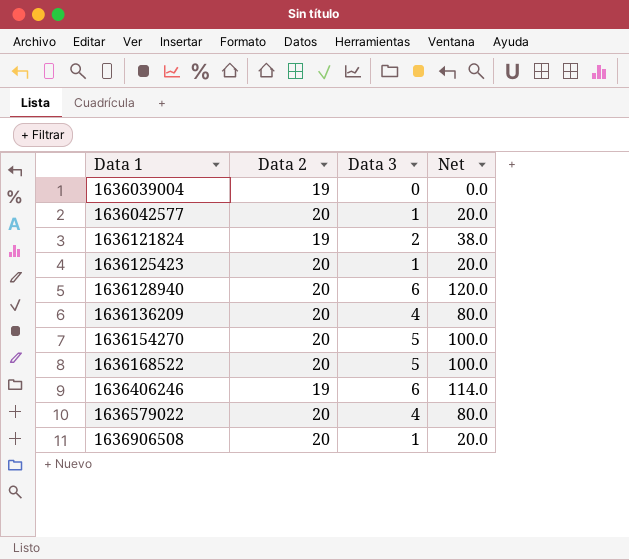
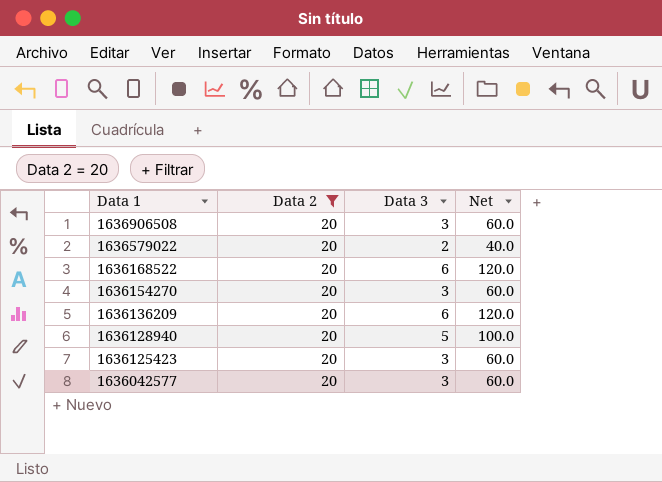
filter: none -> Data 2 = 20
row order: Data 1 ascending -> Data 1 descending
1636906508 | Data 3: 1 -> 3
1636906508 | Net: 20.0 -> 60.0
1636579022 | Data 3: 4 -> 2
1636579022 | Net: 80.0 -> 40.0
1636168522 | Data 3: 5 -> 6
1636168522 | Net: 100.0 -> 120.0
1636154270 | Data 3: 5 -> 3
1636154270 | Net: 100.0 -> 60.0
1636136209 | Data 3: 4 -> 6
1636136209 | Net: 80.0 -> 120.0
1636128940 | Data 3: 6 -> 5
1636128940 | Net: 120.0 -> 100.0
1636125423 | Data 3: 1 -> 3
1636125423 | Net: 20.0 -> 60.0
1636042577 | Data 3: 1 -> 3
1636042577 | Net: 20.0 -> 60.0

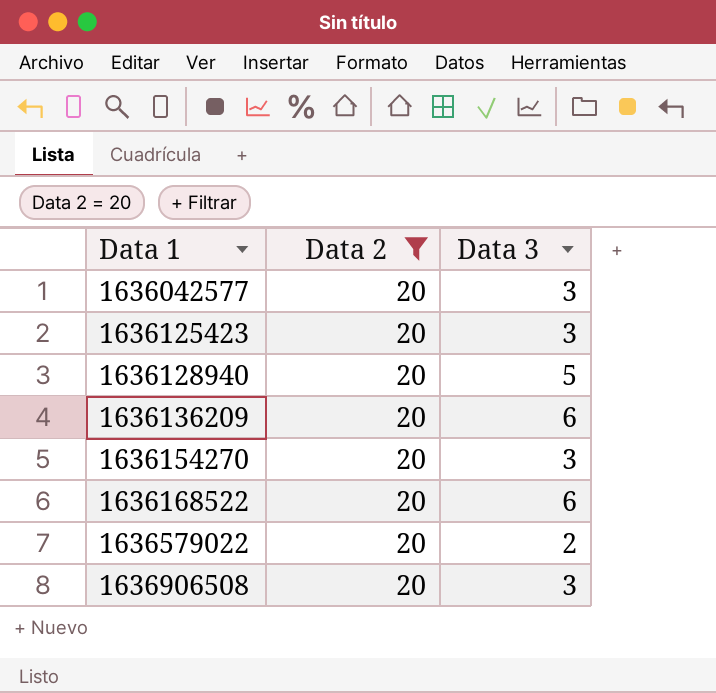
row order: Data 1 descending -> Data 1 ascending
column Net | formula: [Data 2] * [Data 3] -> none

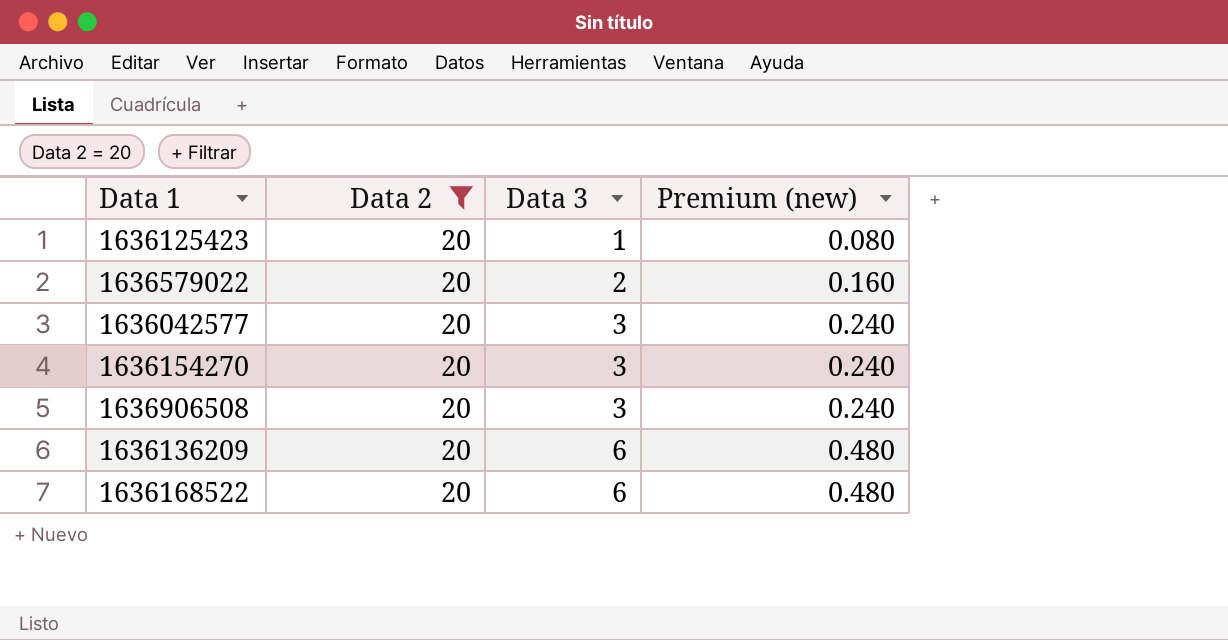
row order: Data 1 ascending -> Data 3 ascending
column Premium (new) | formula: none -> [Data 3] * 0.08
row 1636128940: 20 | 5 -> none
1636125423 | Data 3: 3 -> 1

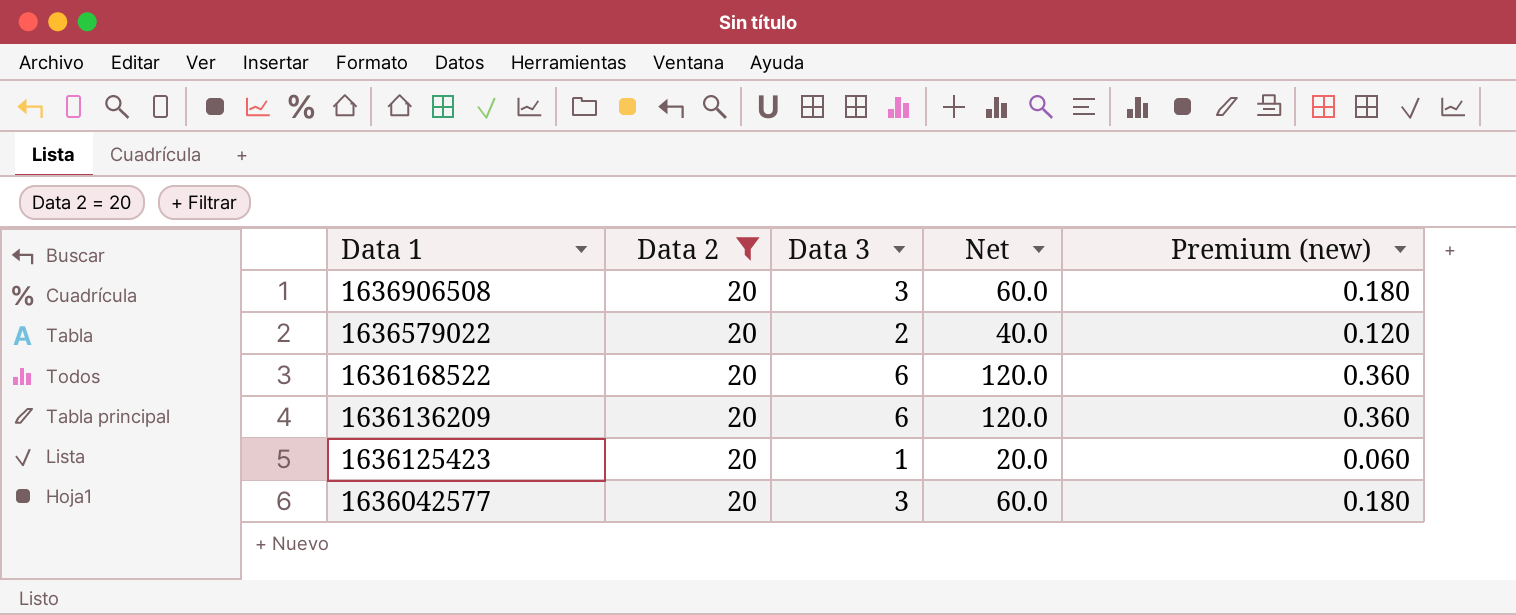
row order: Data 3 ascending -> Data 1 descending
column Net | formula: none -> [Data 2] * [Data 3]
column Premium (new) | formula: [Data 3] * 0.08 -> [Data 3] * 0.06
row 1636154270: 20 | 3 | 0.240 -> none

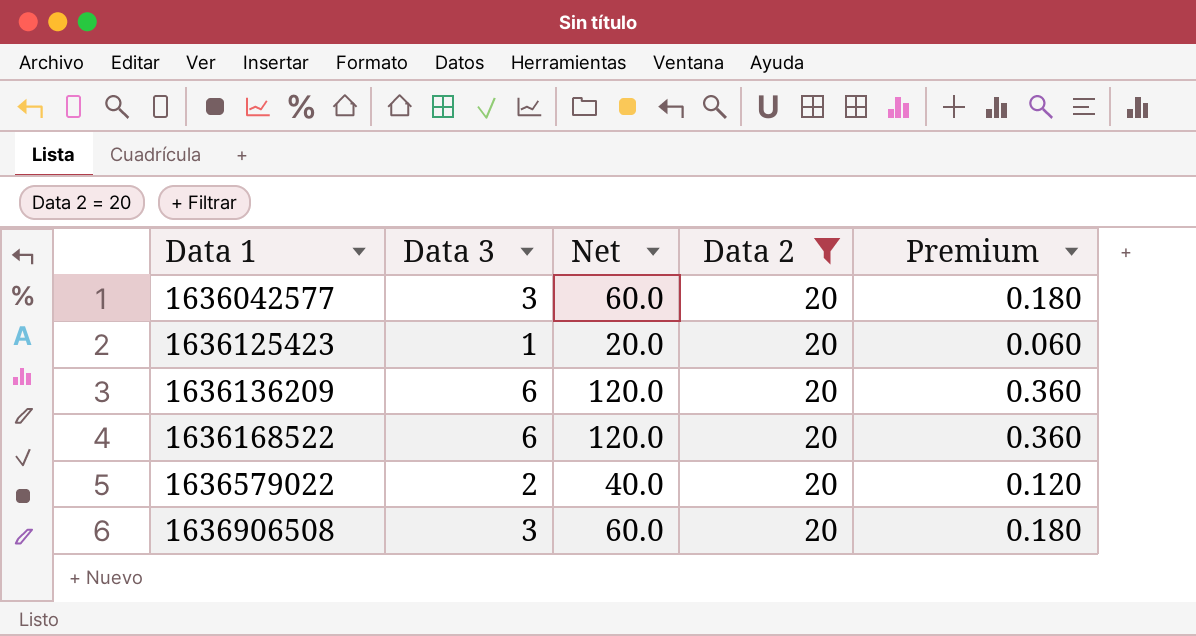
row order: Data 1 descending -> Data 1 ascending
column Data 2 | position: 2 -> 4
column name: Premium (new) -> Premium

